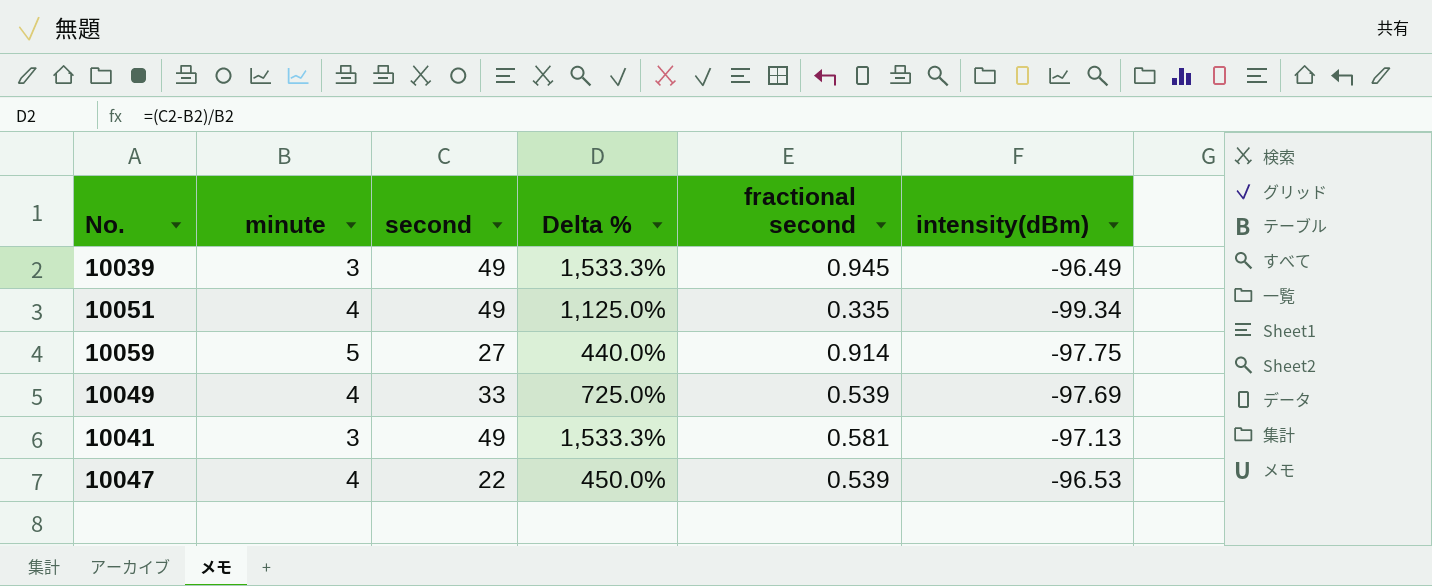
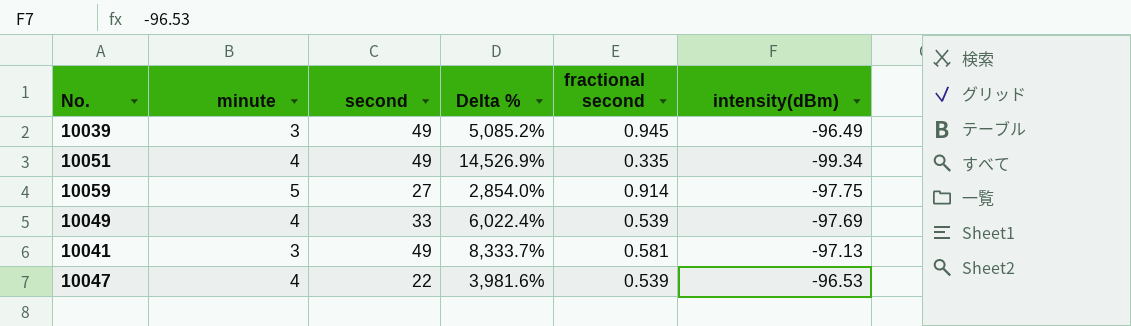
column Delta % | formula: ([second] - [minute]) / [minute] -> ([second] - [fractional second]) / [fractional second]

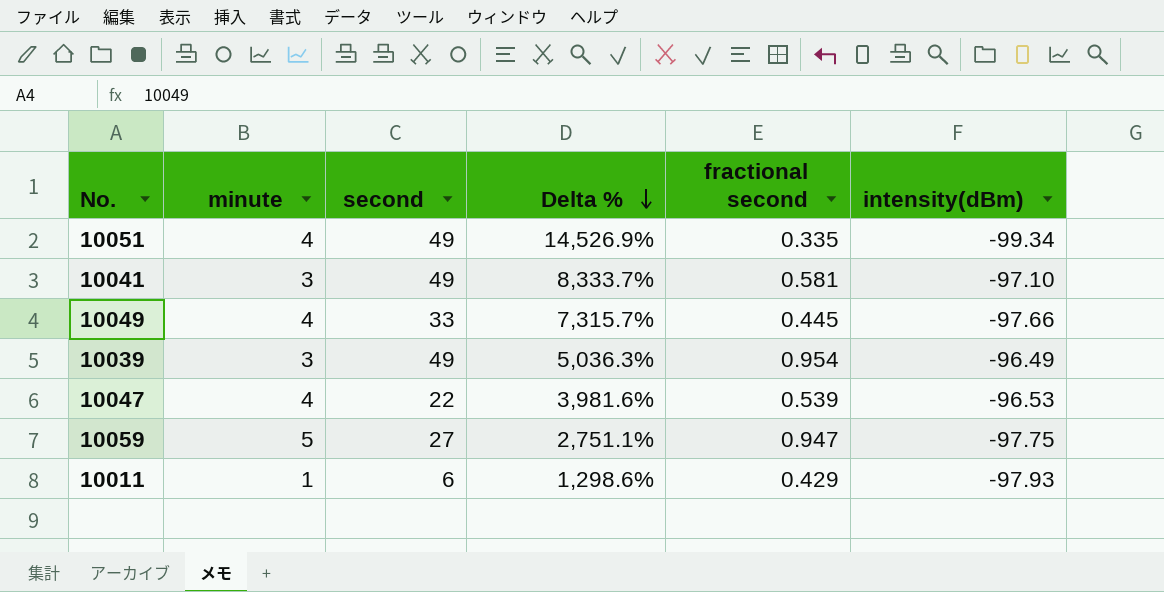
row order: none -> Delta % descending
10041 | intensity(dBm): -97.13 -> -97.10
10049 | Delta %: 6,022.4% -> 7,315.7%
10049 | fractional second: 0.539 -> 0.445
10049 | intensity(dBm): -97.69 -> -97.66
10039 | Delta %: 5,085.2% -> 5,036.3%
10039 | fractional second: 0.945 -> 0.954
10059 | Delta %: 2,854.0% -> 2,751.1%
10059 | fractional second: 0.914 -> 0.947
row 10011: none -> 1 | 6 | 1,298.6% | 0.429 | -97.93

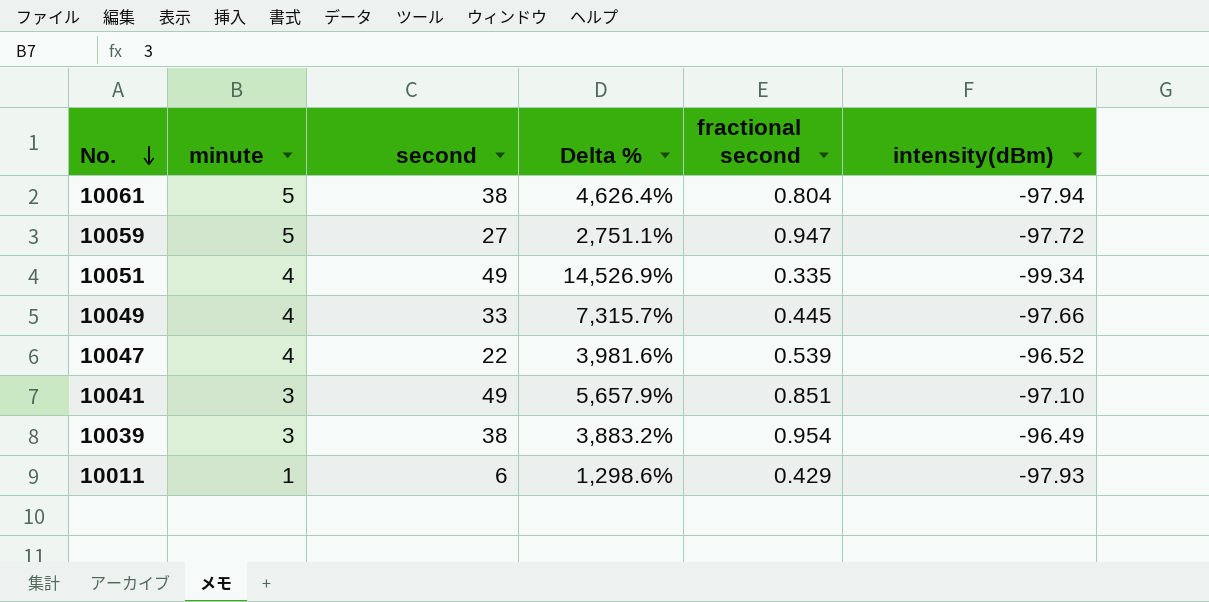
row order: Delta % descending -> No. descending
row 10061: none -> 5 | 38 | 4,626.4% | 0.804 | -97.94
10059 | intensity(dBm): -97.75 -> -97.72
10047 | intensity(dBm): -96.53 -> -96.52
10041 | Delta %: 8,333.7% -> 5,657.9%
10041 | fractional second: 0.581 -> 0.851
10039 | second: 49 -> 38
10039 | Delta %: 5,036.3% -> 3,883.2%

